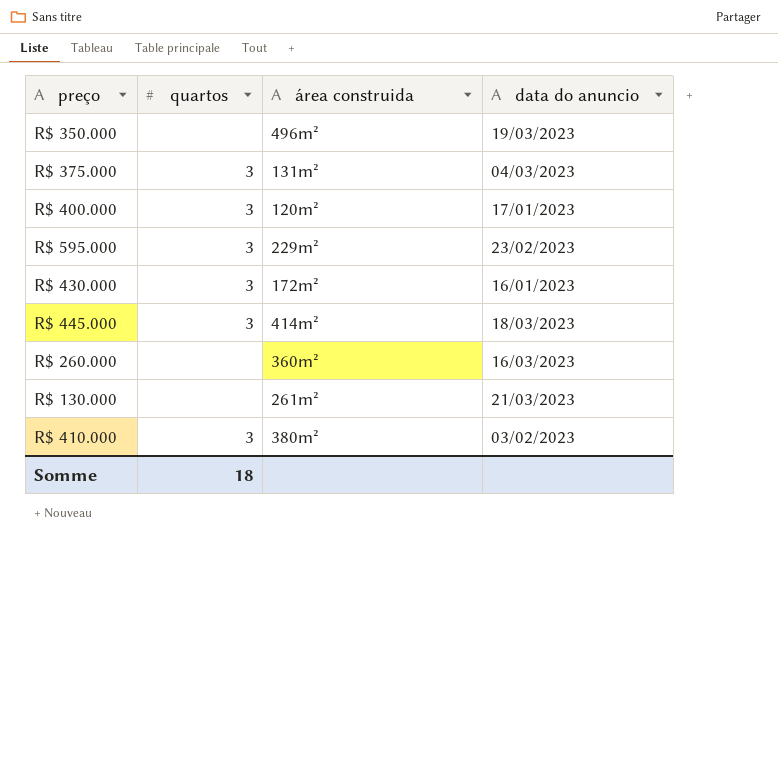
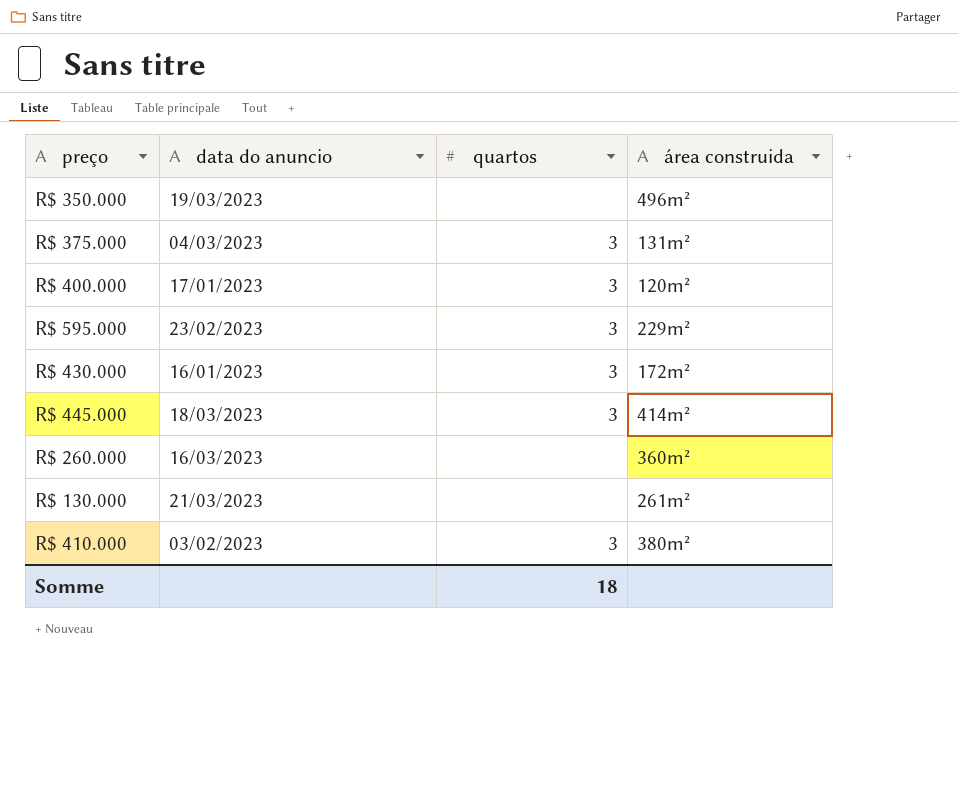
column data do anuncio | position: 4 -> 2

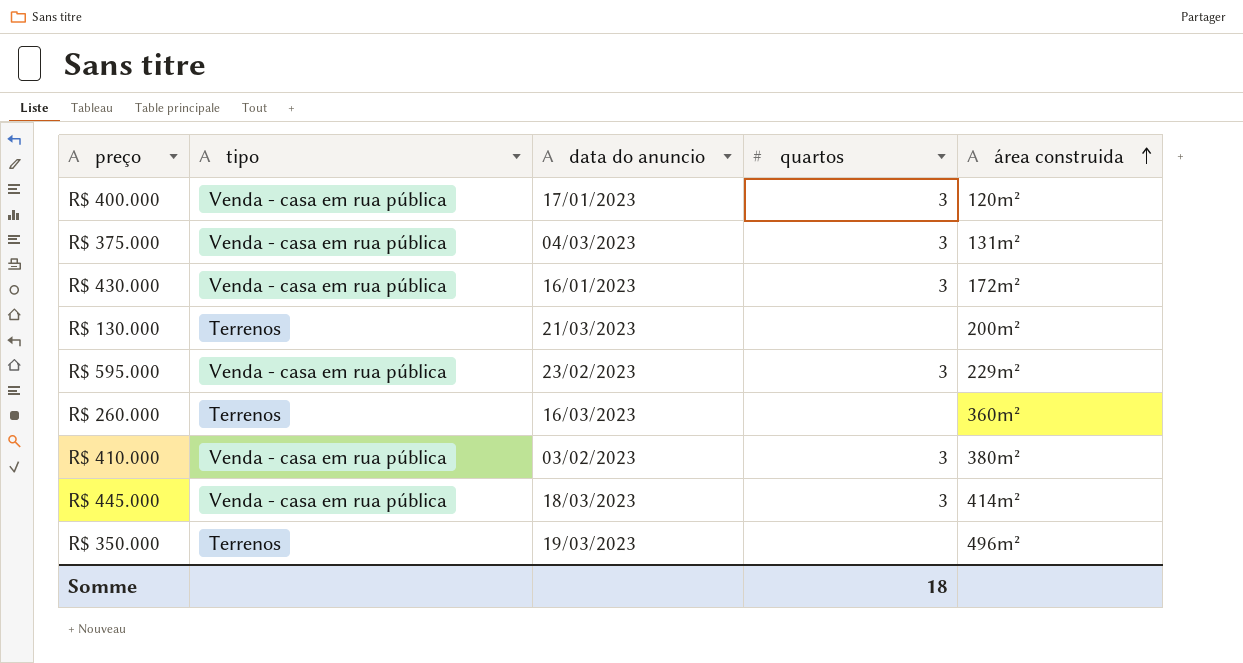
row order: none -> área construida ascending
column tipo | position: none -> 2
R$ 130.000 | área construida: 261m² -> 200m²

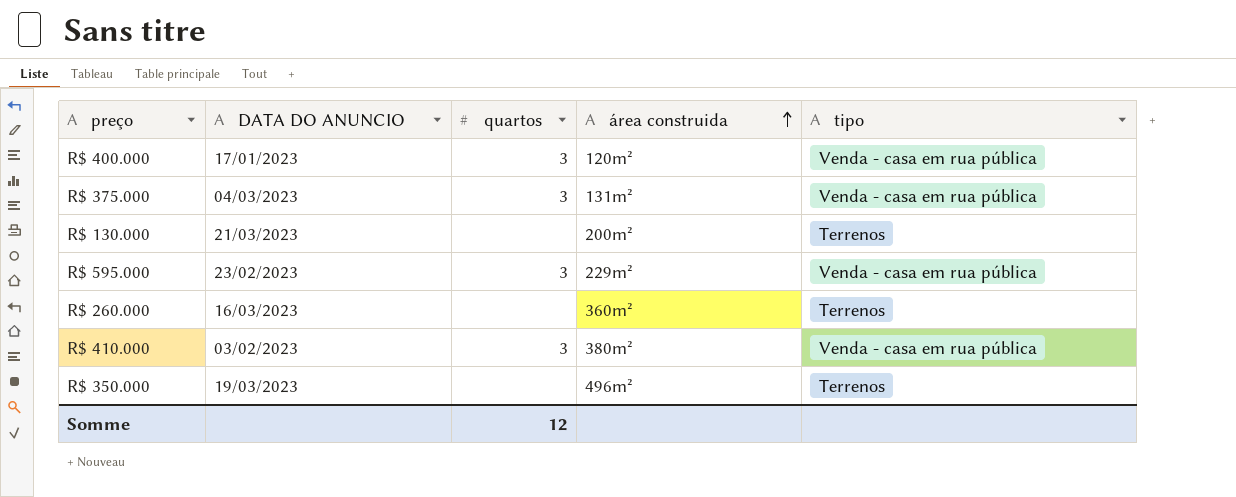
column name: data do anuncio -> DATA DO ANUNCIO
column tipo | position: 2 -> 5
row R$ 430.000: Venda - casa em rua pública | 16/01/2023 | 3 | 172m² -> none
row R$ 445.000: Venda - casa em rua pública | 18/03/2023 | 3 | 414m² -> none
Somme | quartos: 18 -> 12

